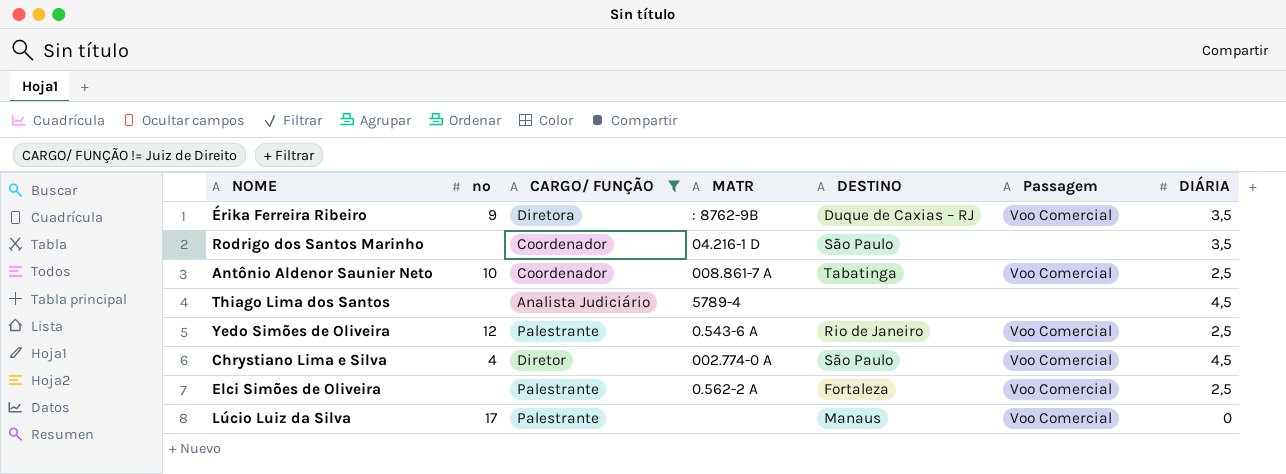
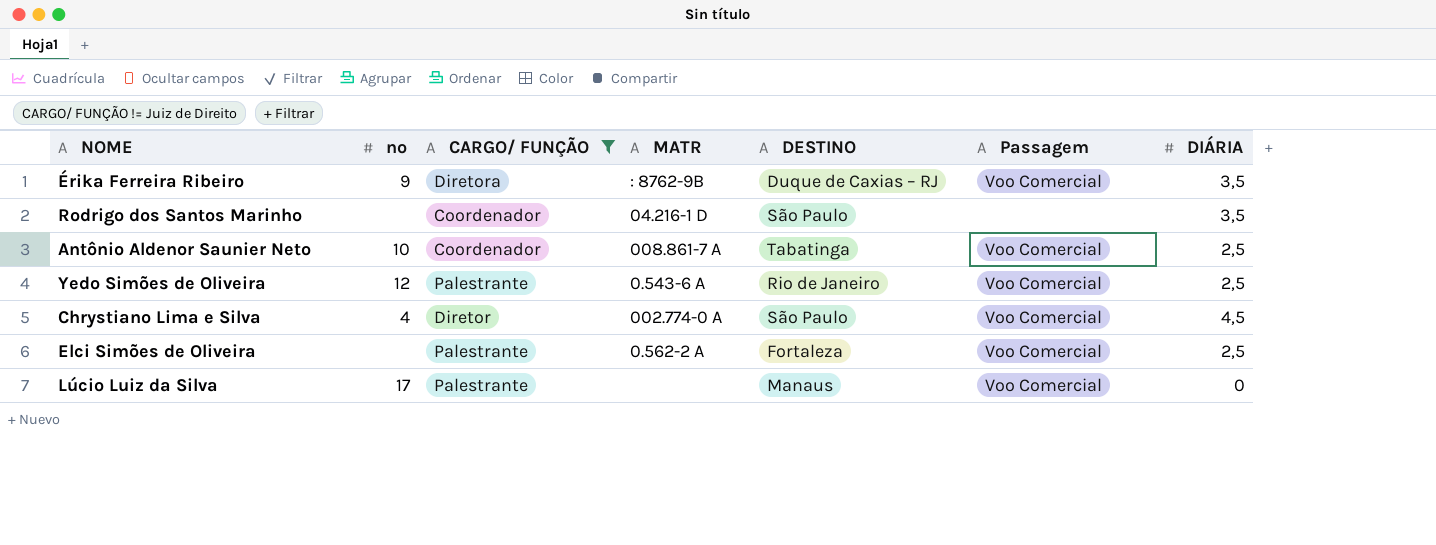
row Thiago Lima dos Santos: none | Analista Judiciário | 5789-4 | none | none | 4,5 -> none

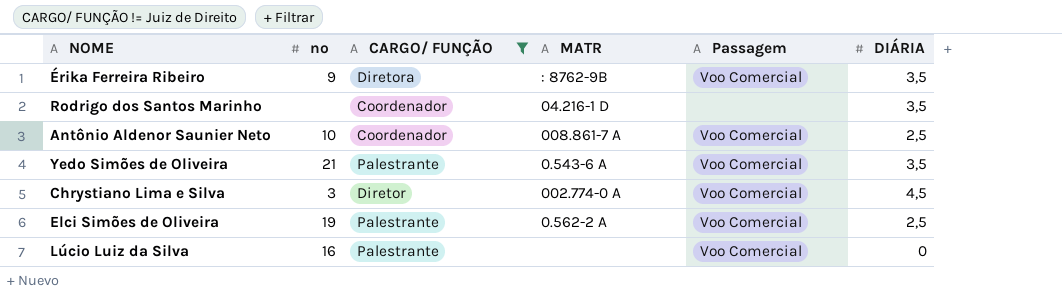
column DESTINO | position: 5 -> none
Yedo Simões de Oliveira | nº: 12 -> 21
Yedo Simões de Oliveira | DIÁRIA: 2,5 -> 3,5
Chrystiano Lima e Silva | nº: 4 -> 3
Elci Simões de Oliveira | nº: none -> 19
Lúcio Luiz da Silva | nº: 17 -> 16

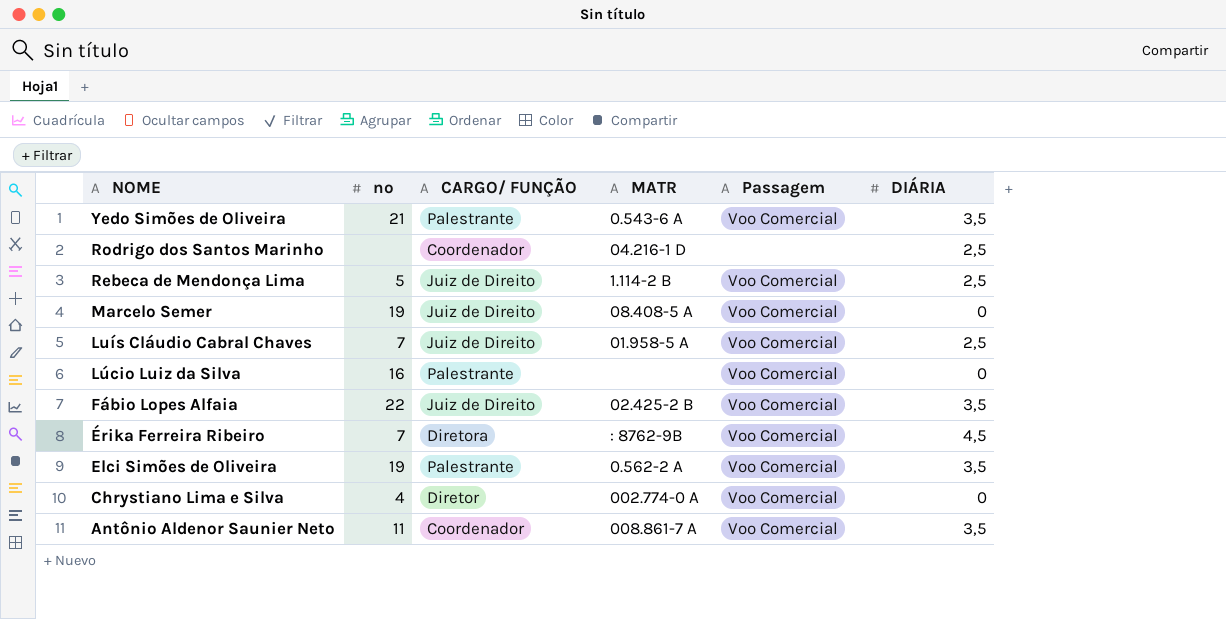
filter: CARGO/ FUNÇÃO != Juiz de Direito -> none
row order: none -> NOME descending
Rodrigo dos Santos Marinho | DIÁRIA: 3,5 -> 2,5
Érika Ferreira Ribeiro | nº: 9 -> 7
Érika Ferreira Ribeiro | DIÁRIA: 3,5 -> 4,5
Elci Simões de Oliveira | DIÁRIA: 2,5 -> 3,5
Chrystiano Lima e Silva | nº: 3 -> 4
Chrystiano Lima e Silva | DIÁRIA: 4,5 -> 0
Antônio Aldenor Saunier Neto | nº: 10 -> 11
Antônio Aldenor Saunier Neto | DIÁRIA: 2,5 -> 3,5

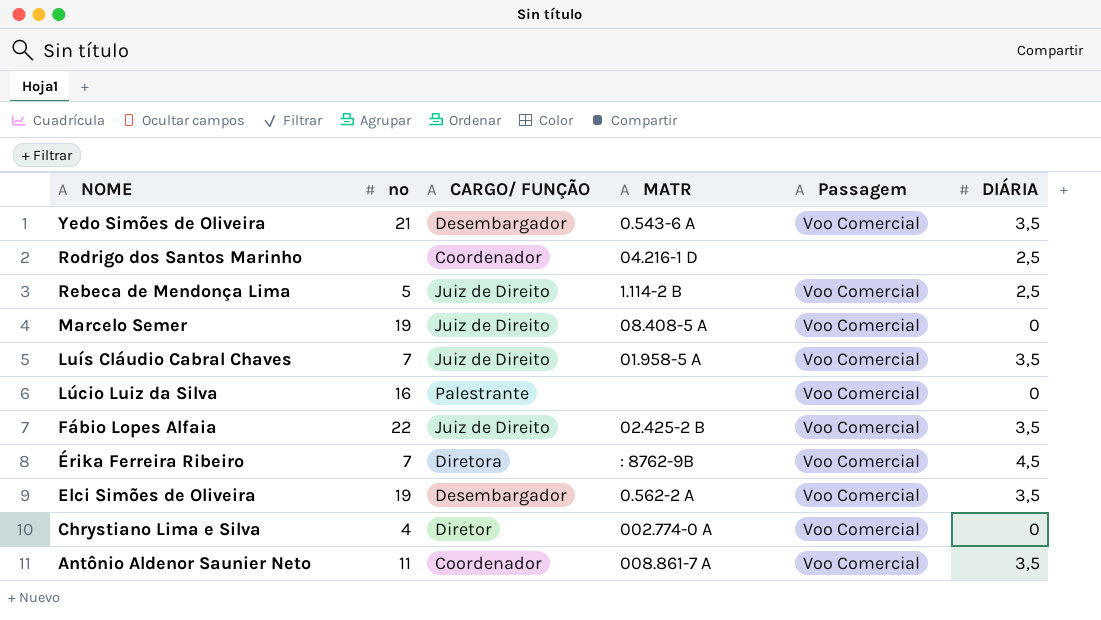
Yedo Simões de Oliveira | CARGO/ FUNÇÃO: Palestrante -> Desembargador
Luís Cláudio Cabral Chaves | DIÁRIA: 2,5 -> 3,5
Elci Simões de Oliveira | CARGO/ FUNÇÃO: Palestrante -> Desembargador

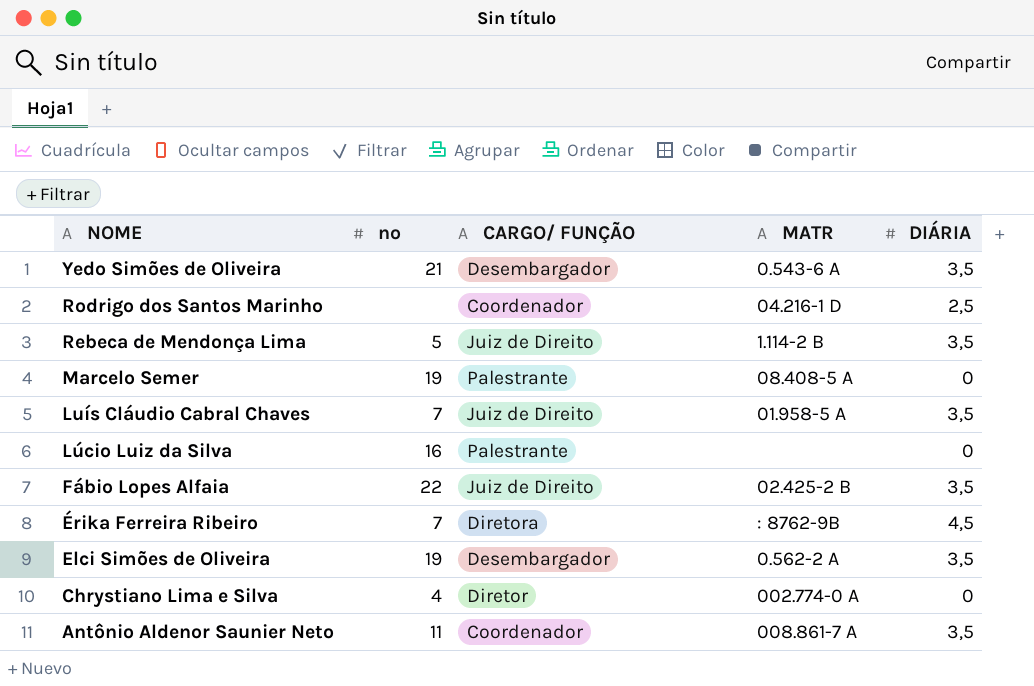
column Passagem | position: 5 -> none
Rebeca de Mendonça Lima | DIÁRIA: 2,5 -> 3,5
Marcelo Semer | CARGO/ FUNÇÃO: Juiz de Direito -> Palestrante

